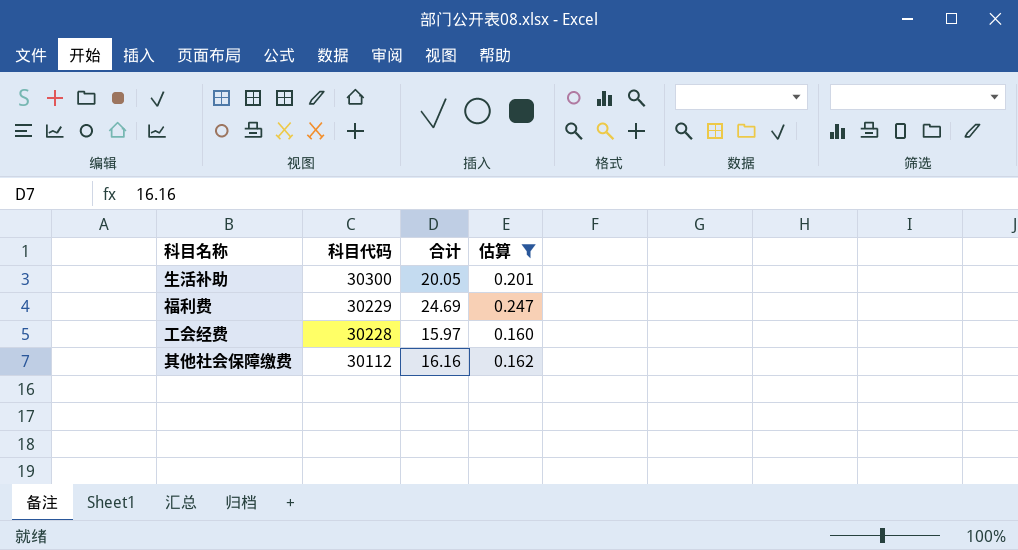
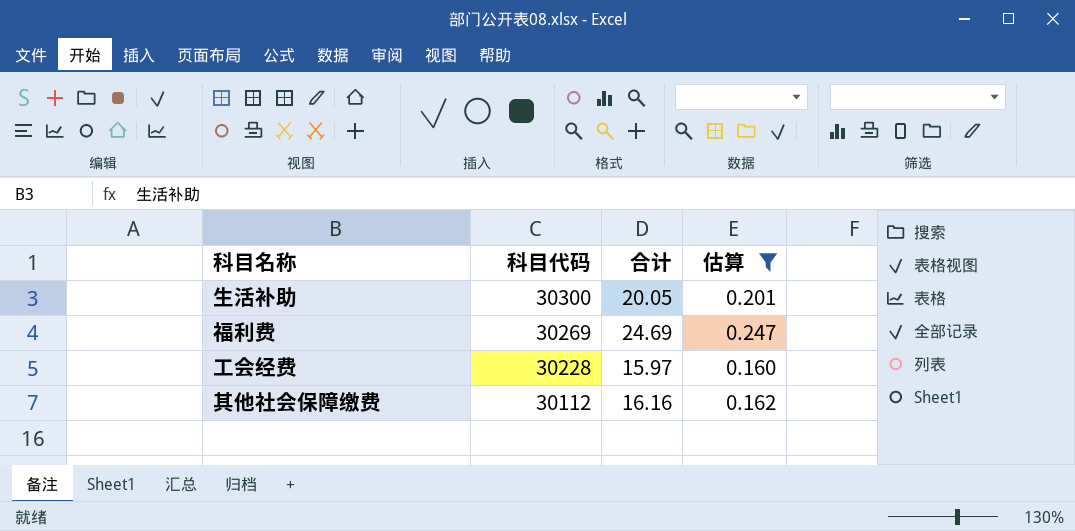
福利费 | 科目代码: 30229 -> 30269

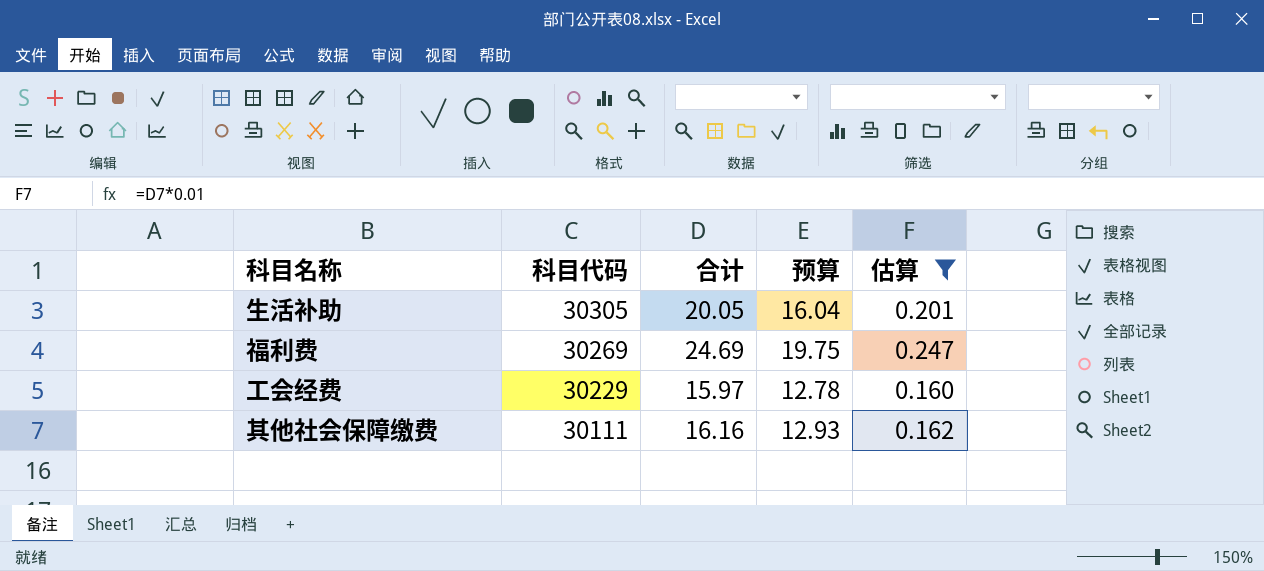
column 预算 | formula: none -> [合计] * 0.8
生活补助 | 科目代码: 30300 -> 30305
工会经费 | 科目代码: 30228 -> 30229
其他社会保障缴费 | 科目代码: 30112 -> 30111

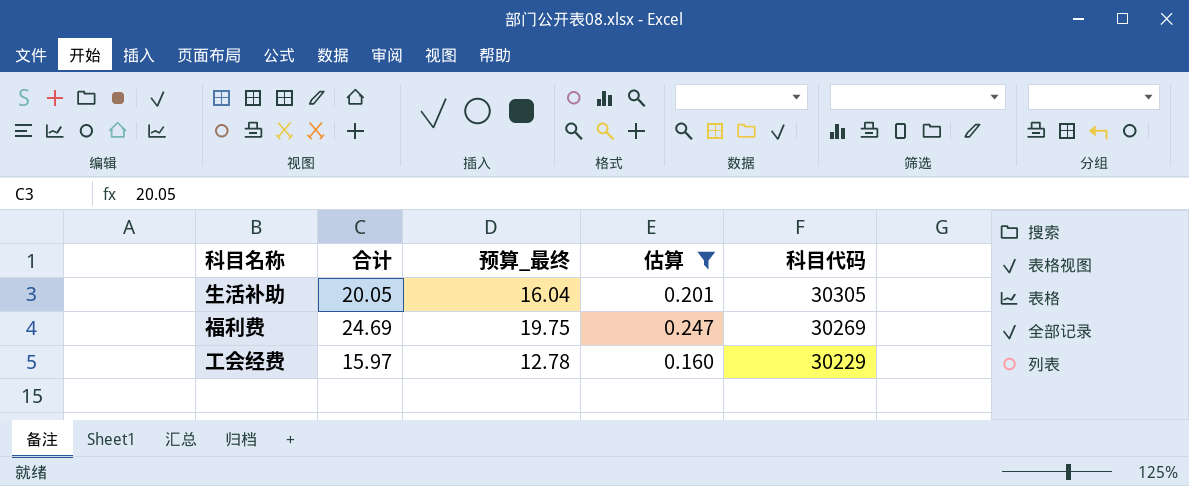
column name: 预算 -> 预算_最终
column 科目代码 | position: 2 -> 5
row 其他社会保障缴费: 30111 | 16.16 | 12.93 | 0.162 -> none

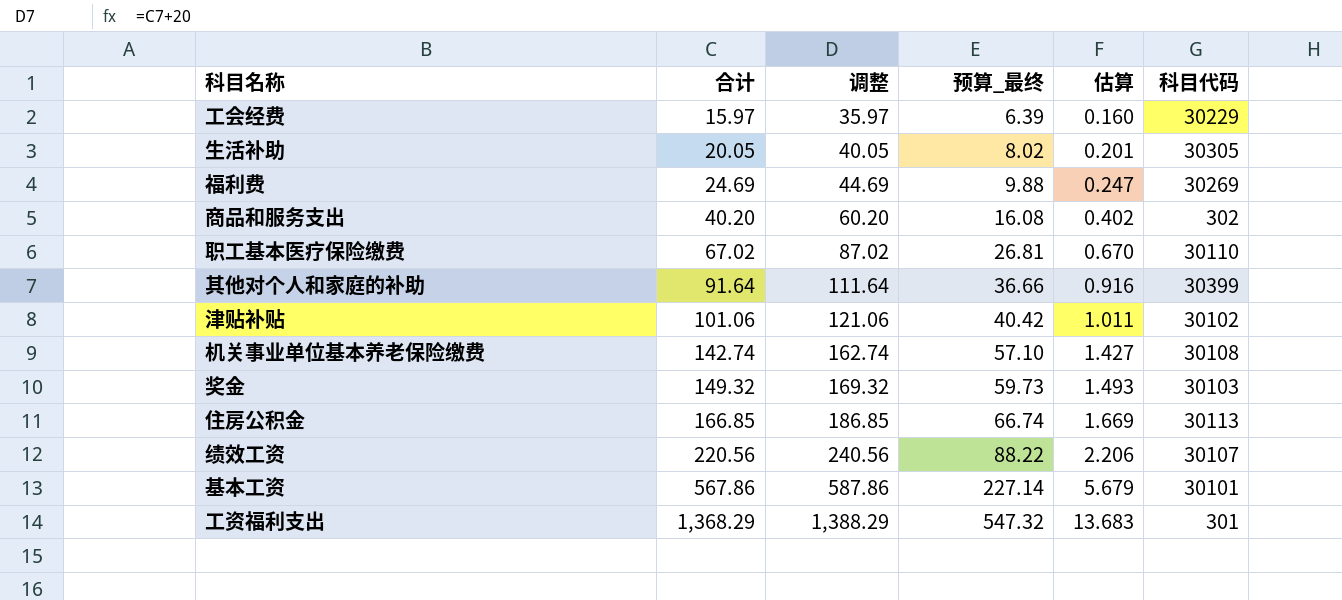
filter: 估算 <= 0.247 -> none
row order: 科目代码 descending -> 合计 ascending
column 调整 | formula: none -> [合计] + 20
column 预算_最终 | formula: [合计] * 0.8 -> [合计] * 0.4

